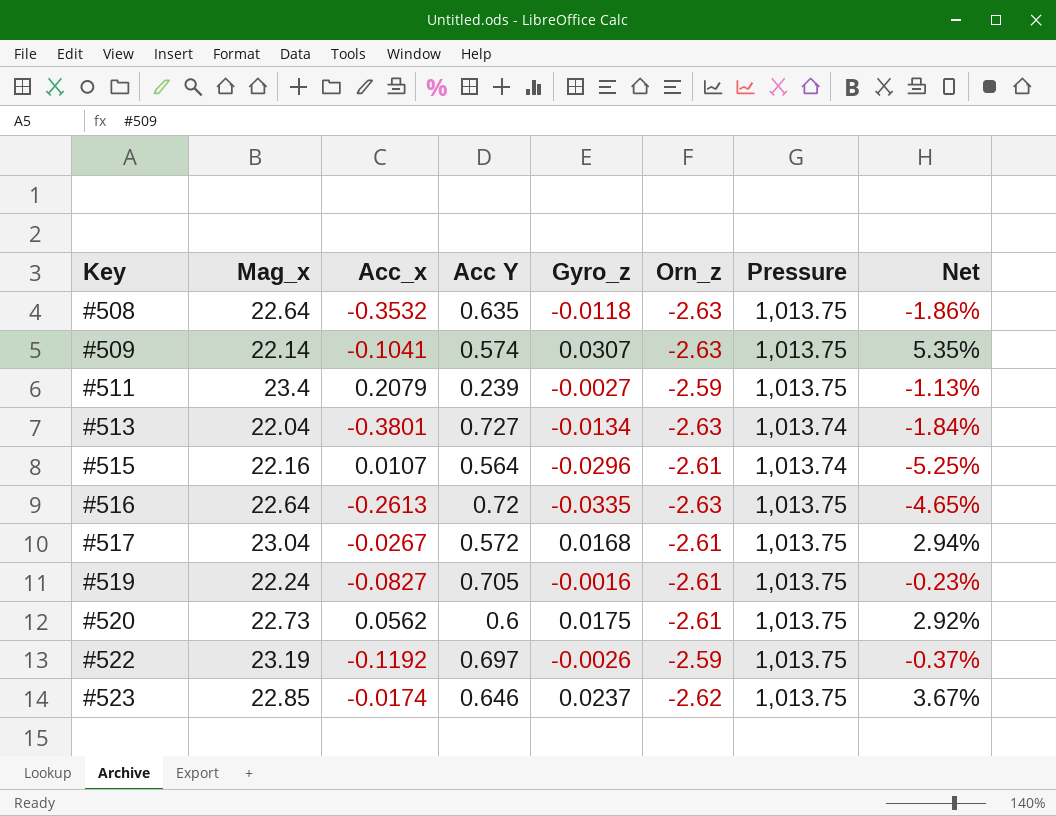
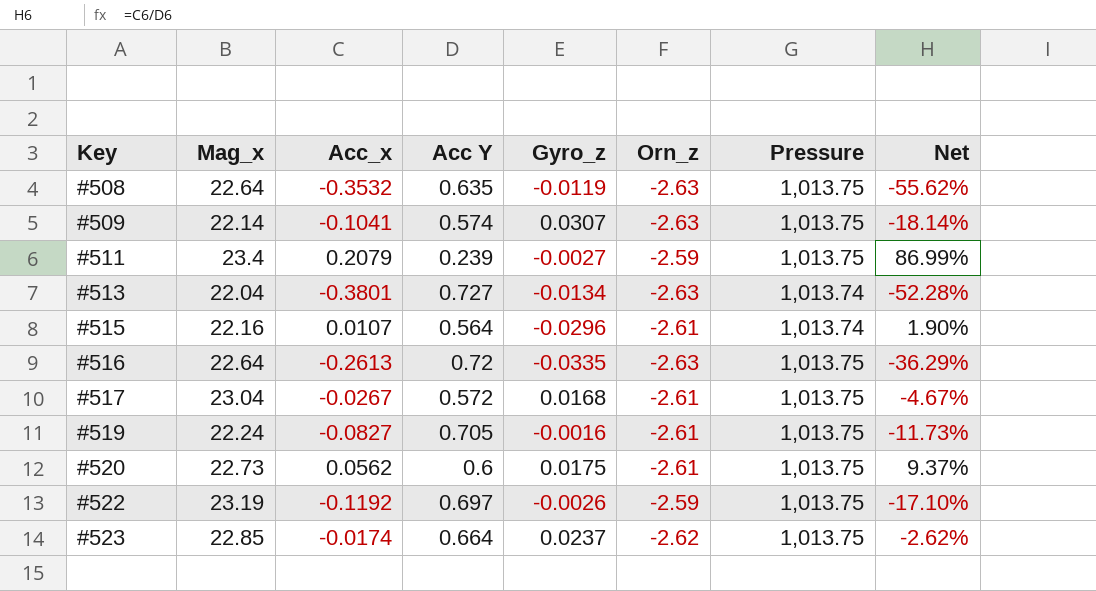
column Net | formula: [Gyro_z] / [Acc Y] -> [Acc_x] / [Acc Y]
#508 | Gyro_z: -0.0118 -> -0.0119
#523 | Acc Y: 0.646 -> 0.664

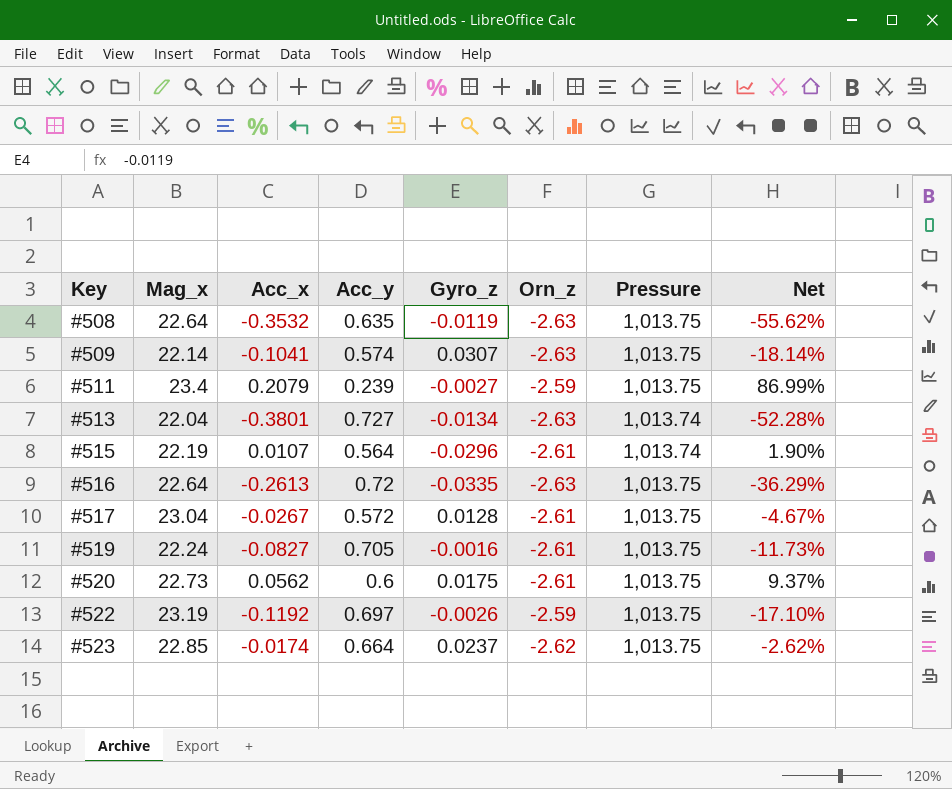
column name: Acc Y -> Acc_y
#515 | Mag_x: 22.16 -> 22.19
#517 | Gyro_z: 0.0168 -> 0.0128

